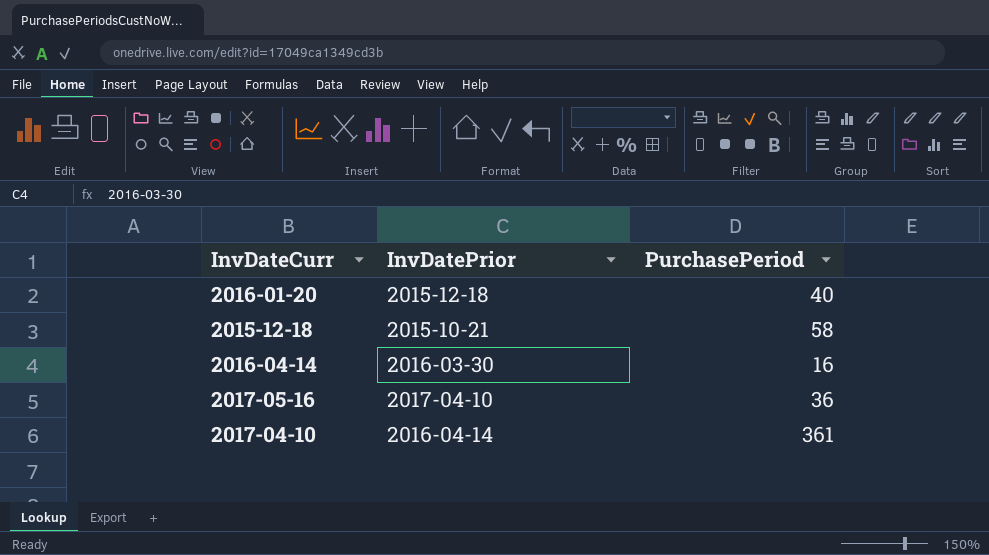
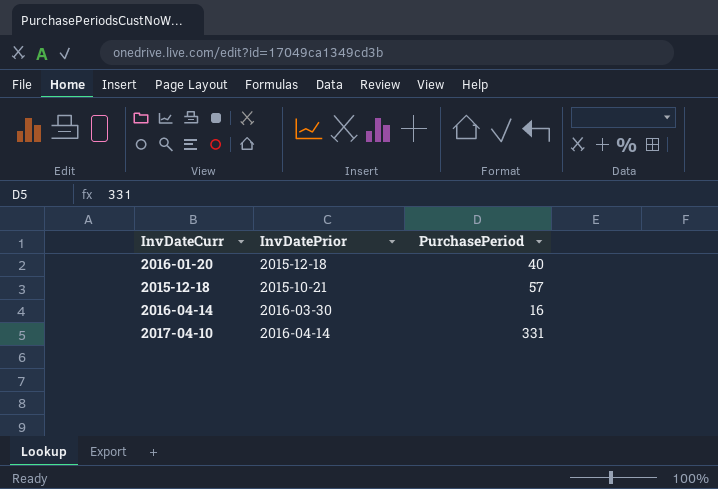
row 2017-05-16: 2017-04-10 | 36 -> none
2015-12-18 | PurchasePeriod: 58 -> 57
2017-04-10 | PurchasePeriod: 361 -> 331

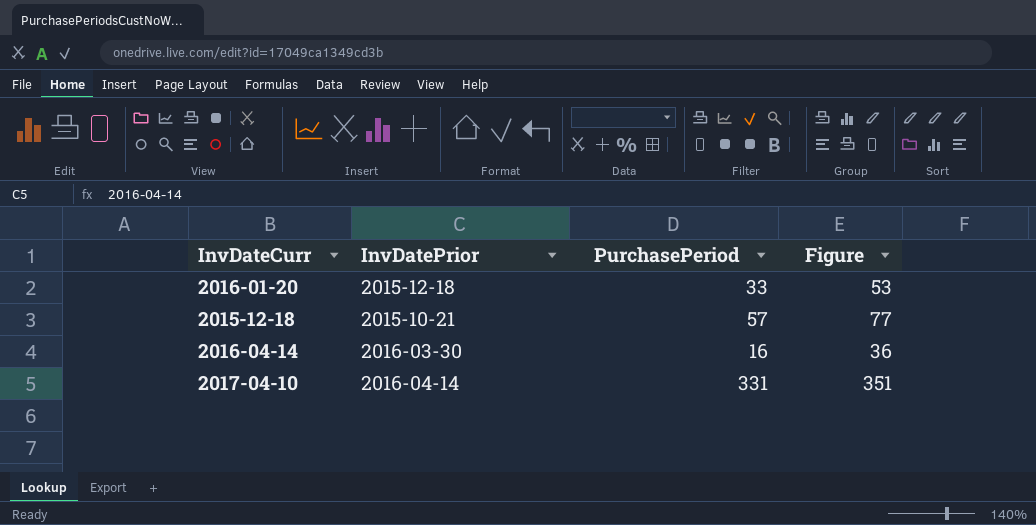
column Figure | formula: none -> [PurchasePeriod] + 20
2016-01-20 | PurchasePeriod: 40 -> 33

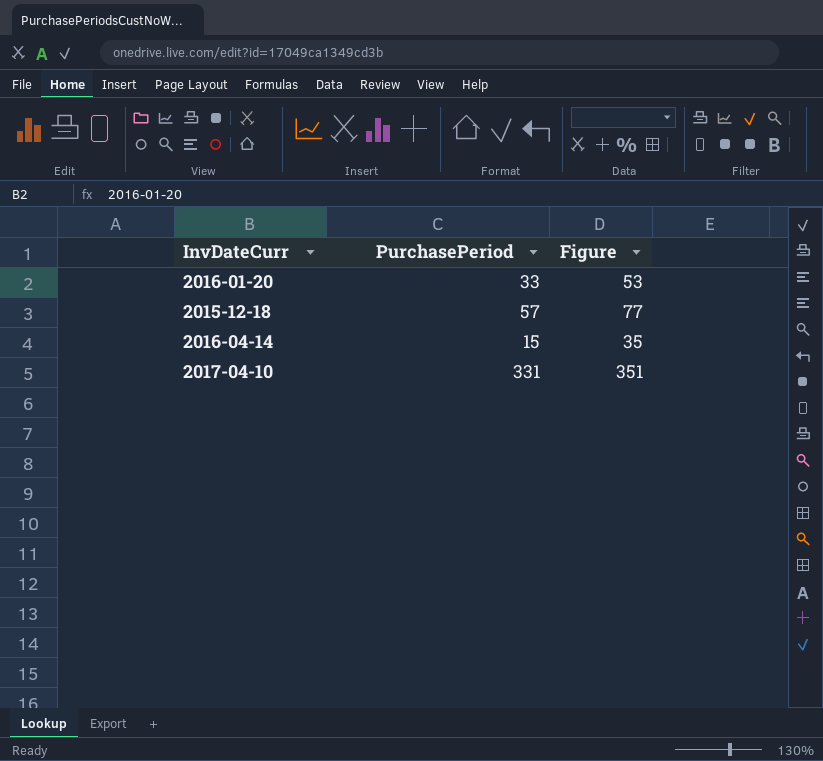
column InvDatePrior | position: 2 -> none
2016-04-14 | PurchasePeriod: 16 -> 15
2016-04-14 | Figure: 36 -> 35

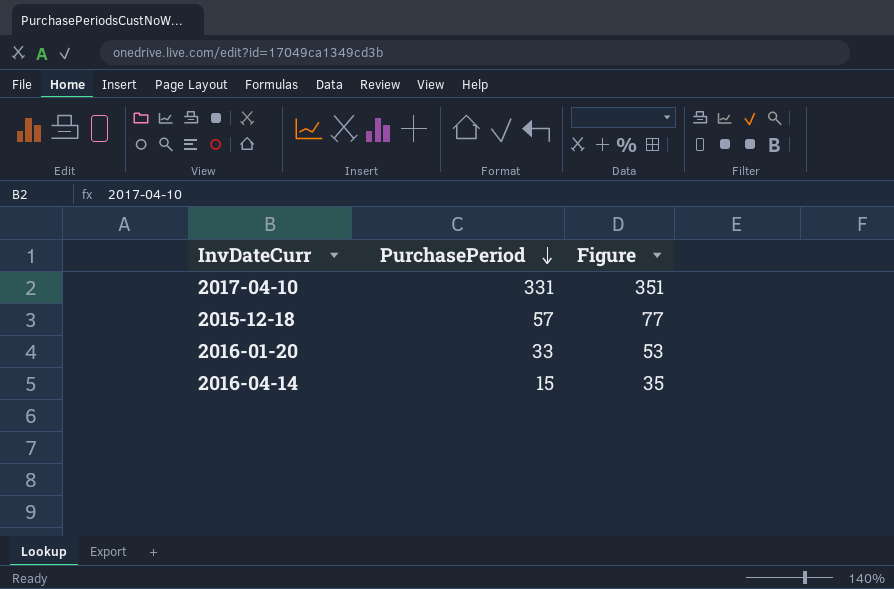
row order: none -> PurchasePeriod descending

